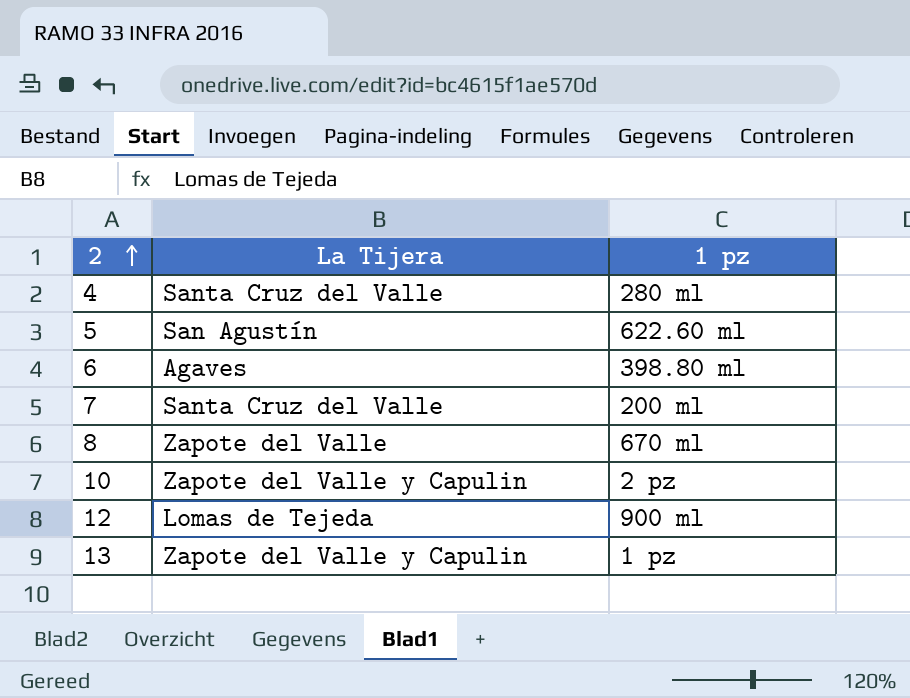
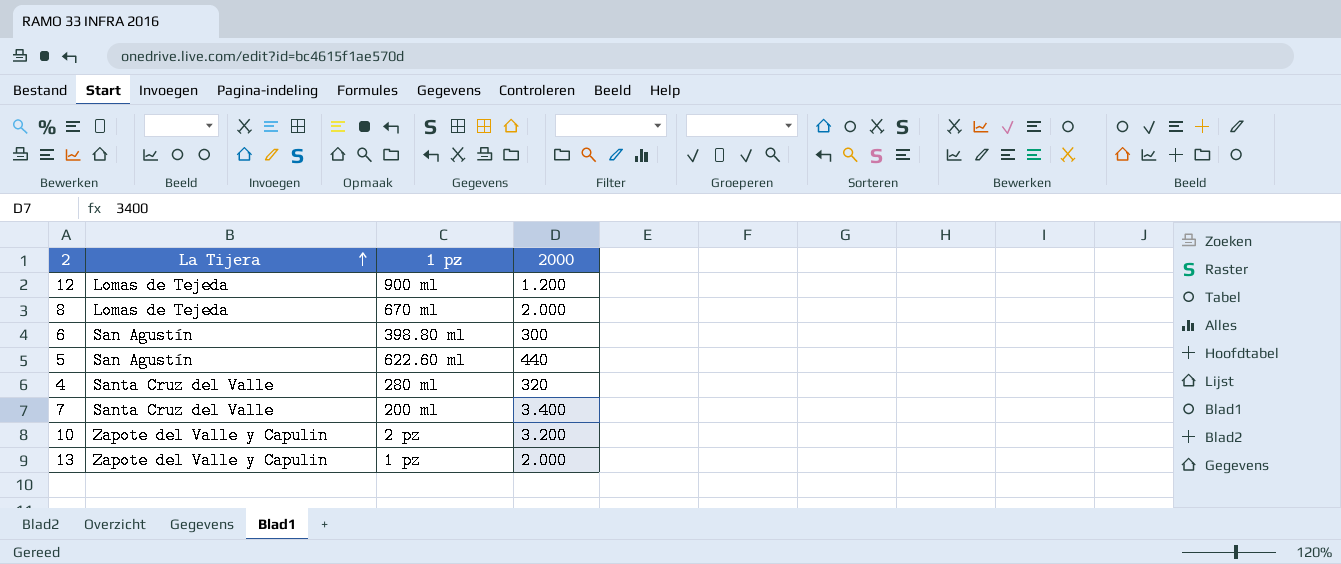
row order: 2 ascending -> La Tijera ascending
column 2000 | position: none -> 4
8 | La Tijera: Zapote del Valle -> Lomas de Tejeda
6 | La Tijera: Agaves -> San Agustín

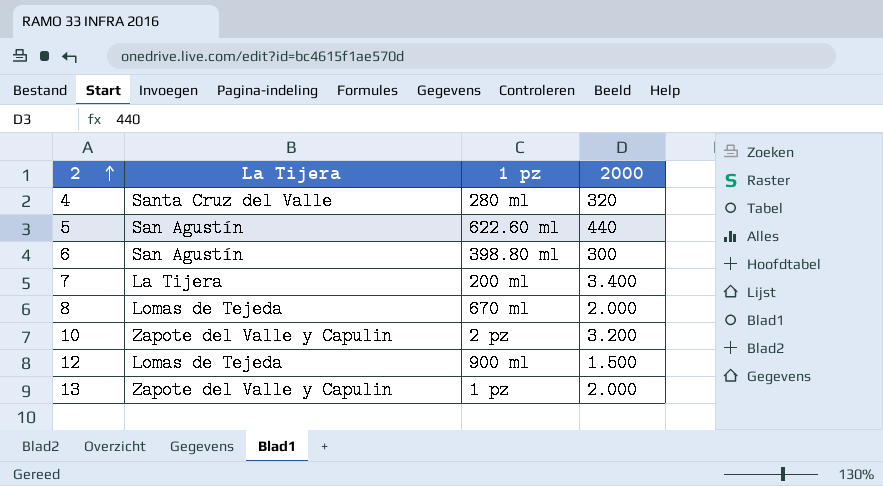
row order: La Tijera ascending -> 2 ascending
7 | La Tijera: Santa Cruz del Valle -> La Tijera
12 | 2000: 1.200 -> 1.500

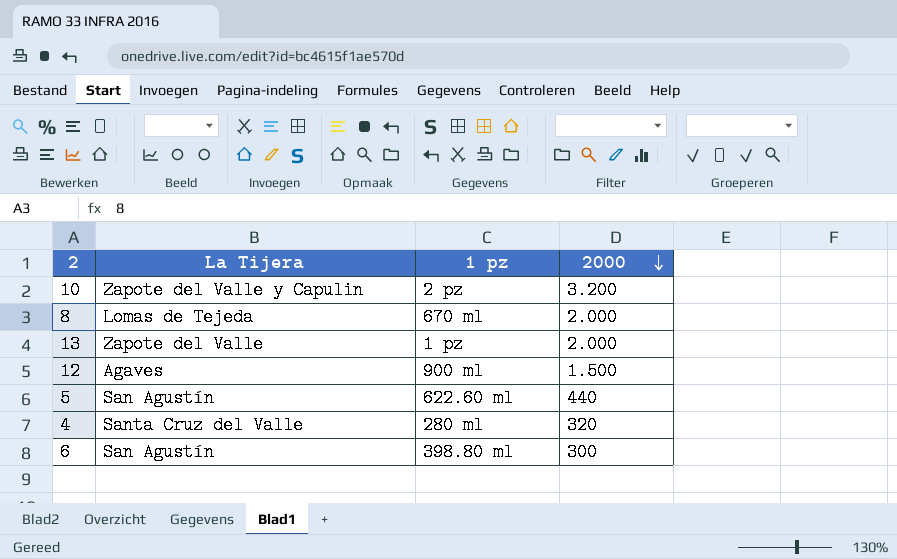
row order: 2 ascending -> 2000 descending
row 7: La Tijera | 200 ml | 3.400 -> none
13 | La Tijera: Zapote del Valle y Capulin -> Zapote del Valle
12 | La Tijera: Lomas de Tejeda -> Agaves

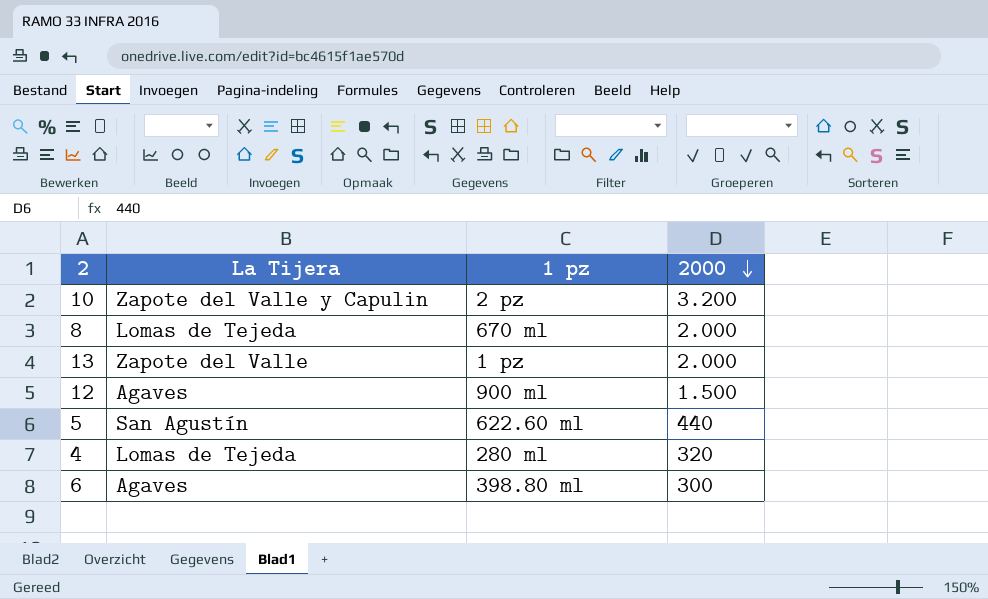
4 | La Tijera: Santa Cruz del Valle -> Lomas de Tejeda
6 | La Tijera: San Agustín -> Agaves

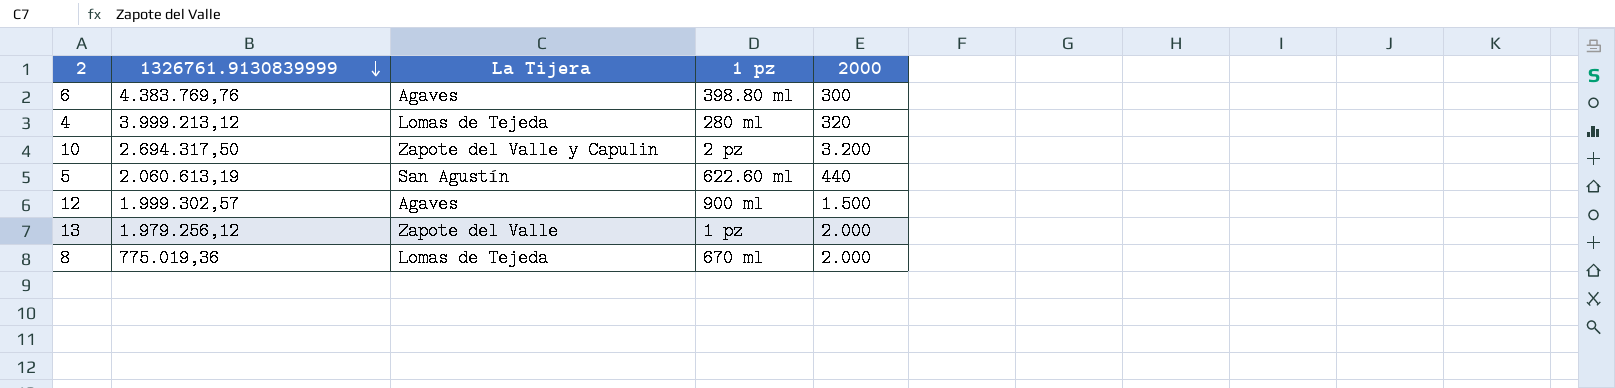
row order: 2000 descending -> 1326761.9130839999 descending
column 1326761.9130839999 | position: none -> 2

